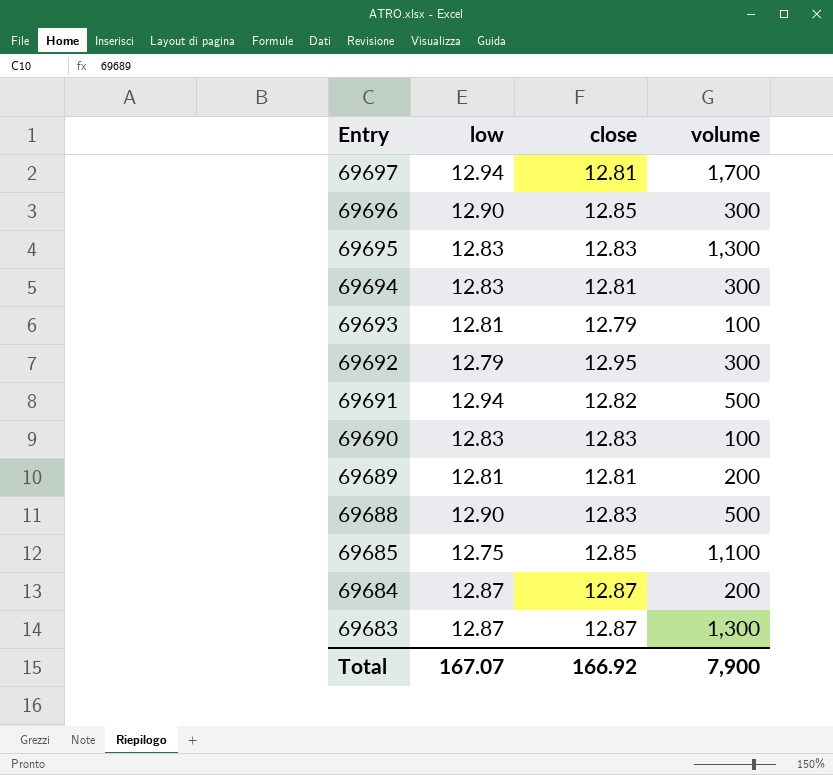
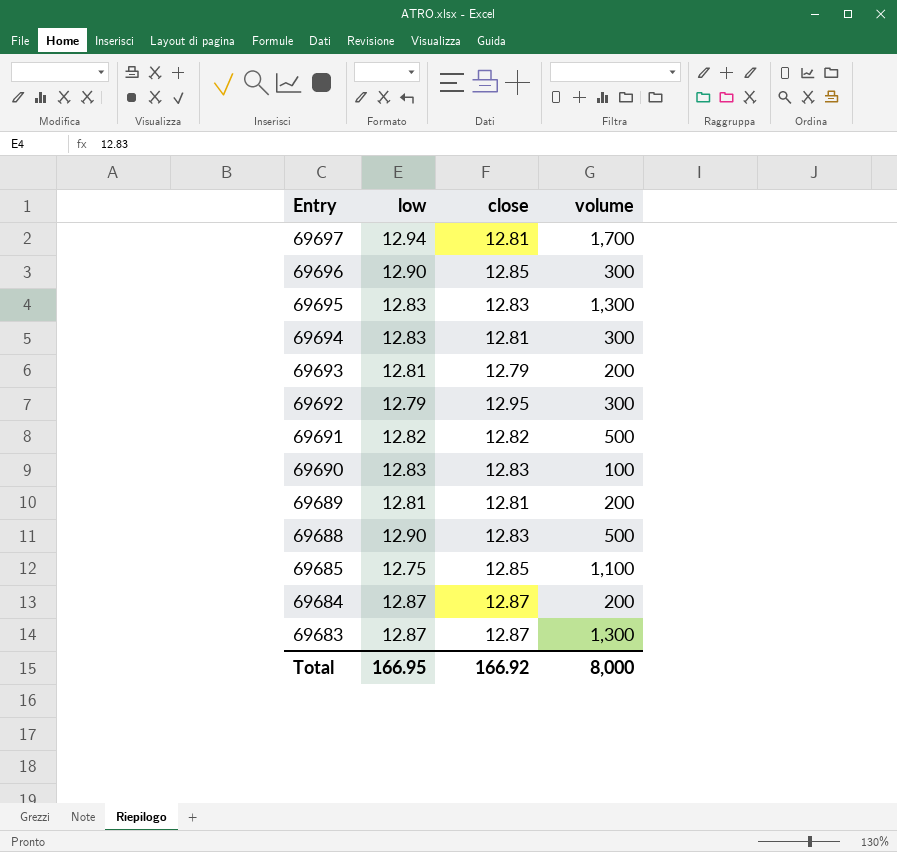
69693 | volume: 100 -> 200
69691 | low: 12.94 -> 12.82
Total | low: 167.07 -> 166.95
Total | volume: 7,900 -> 8,000

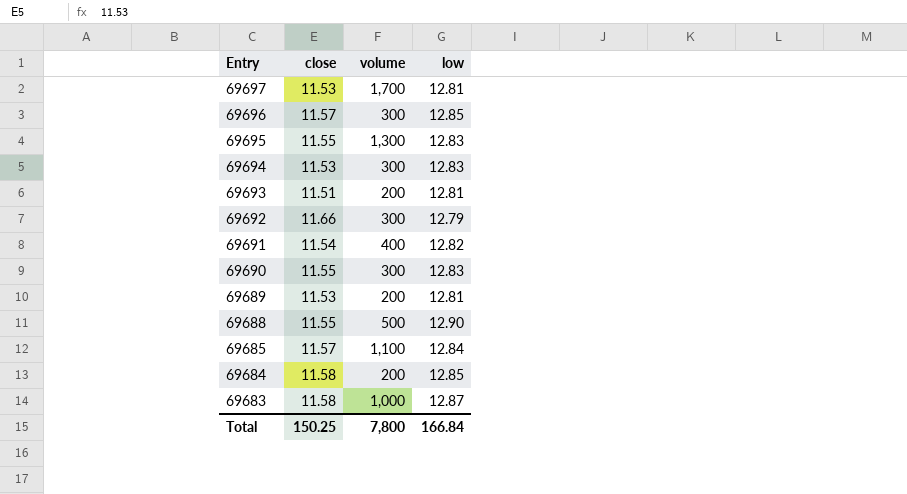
column low | position: 2 -> 4
69697 | close: 12.81 -> 11.53
69697 | low: 12.94 -> 12.81
69696 | close: 12.85 -> 11.57
69696 | low: 12.90 -> 12.85
69695 | close: 12.83 -> 11.55
69694 | close: 12.81 -> 11.53
69693 | close: 12.79 -> 11.51
69692 | close: 12.95 -> 11.66
69691 | close: 12.82 -> 11.54
69691 | volume: 500 -> 400
69690 | close: 12.83 -> 11.55
69690 | volume: 100 -> 300
69689 | close: 12.81 -> 11.53
69688 | close: 12.83 -> 11.55
69685 | close: 12.85 -> 11.57
69685 | low: 12.75 -> 12.84
69684 | close: 12.87 -> 11.58
69684 | low: 12.87 -> 12.85
69683 | close: 12.87 -> 11.58
69683 | volume: 1,300 -> 1,000
Total | close: 166.92 -> 150.25
Total | volume: 8,000 -> 7,800
Total | low: 166.95 -> 166.84

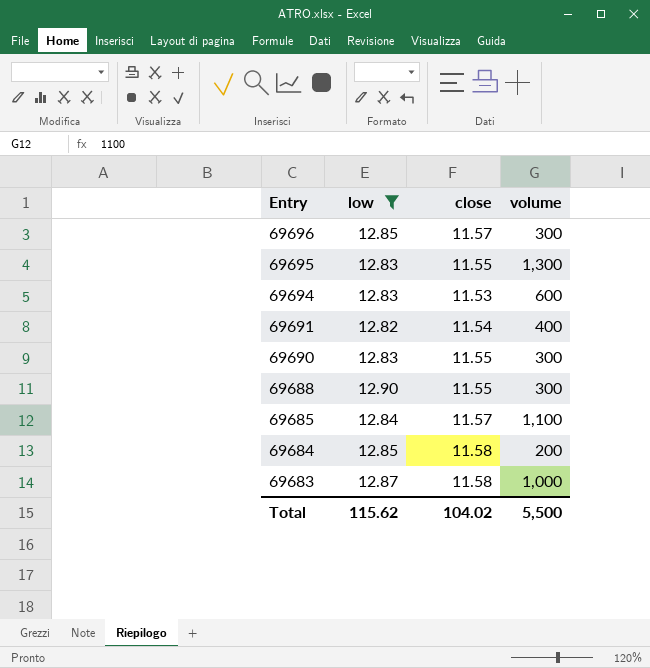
filter: none -> low >= 12.82
column low | position: 4 -> 2
69694 | volume: 300 -> 600
69688 | volume: 500 -> 300
Total | low: 166.84 -> 115.62
Total | close: 150.25 -> 104.02
Total | volume: 7,800 -> 5,500

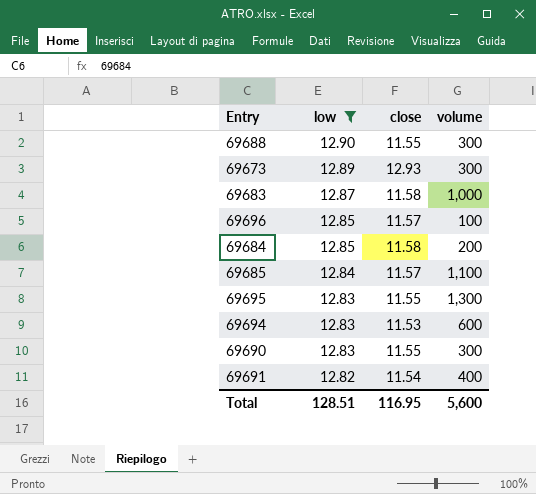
row order: Entry descending -> low descending
row 69673: none -> 12.89 | 12.93 | 300
69696 | volume: 300 -> 100
Total | low: 115.62 -> 128.51
Total | close: 104.02 -> 116.95
Total | volume: 5,500 -> 5,600

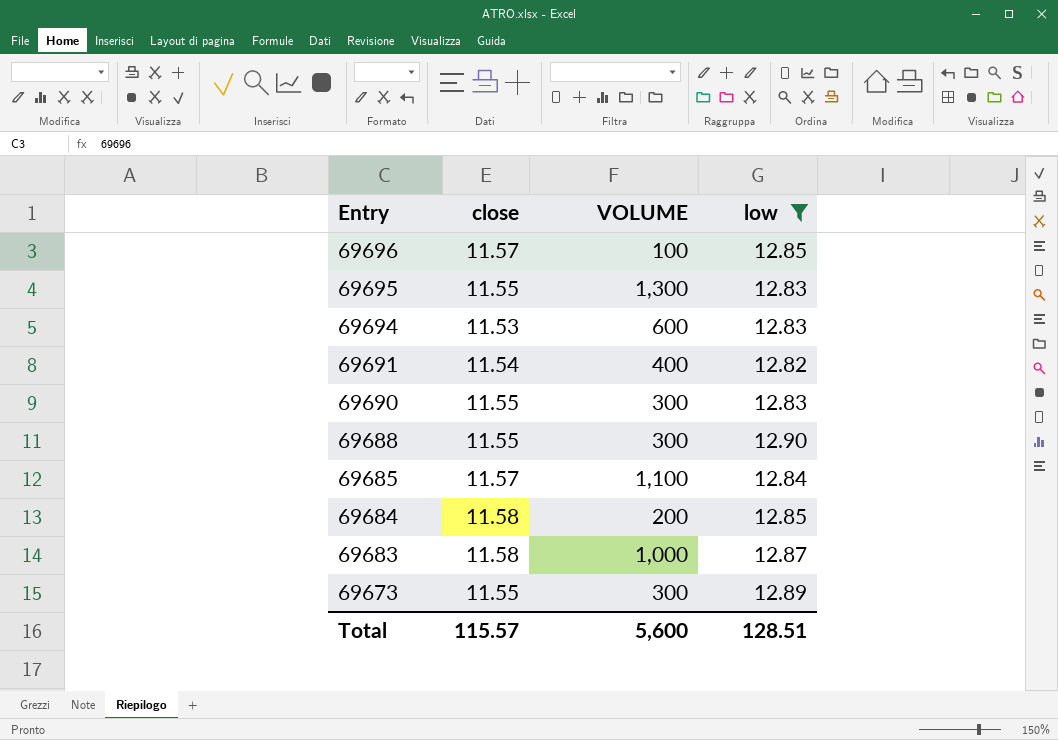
row order: low descending -> Entry descending
column name: volume -> VOLUME
column low | position: 2 -> 4
69673 | close: 12.93 -> 11.55
Total | close: 116.95 -> 115.57

